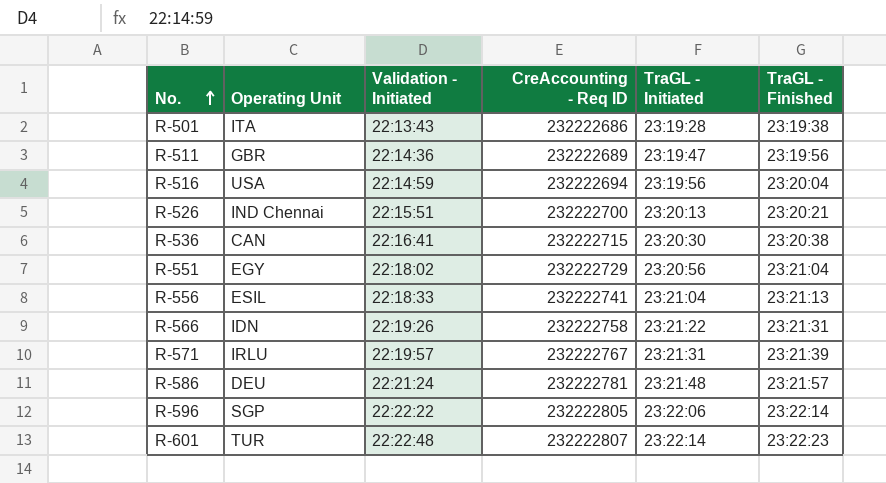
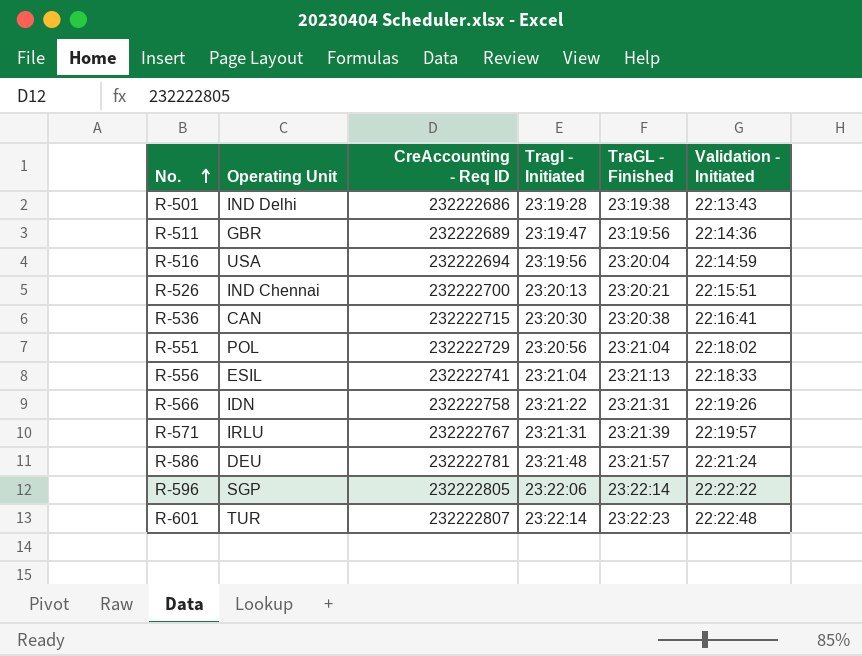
column name: TraGL - Initiated -> Tragl - Initiated
column Validation - Initiated | position: 3 -> 6
R-501 | Operating Unit: ITA -> IND Delhi
R-551 | Operating Unit: EGY -> POL

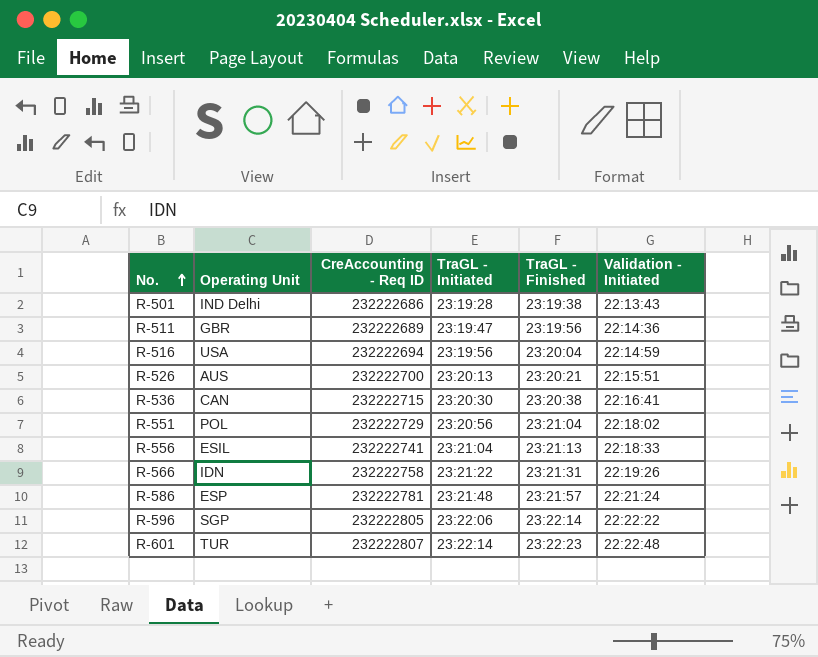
column name: Tragl - Initiated -> TraGL - Initiated
row R-571: IRLU | 232222767 | 23:21:31 | 23:21:39 | 22:19:57 -> none
R-526 | Operating Unit: IND Chennai -> AUS
R-586 | Operating Unit: DEU -> ESP

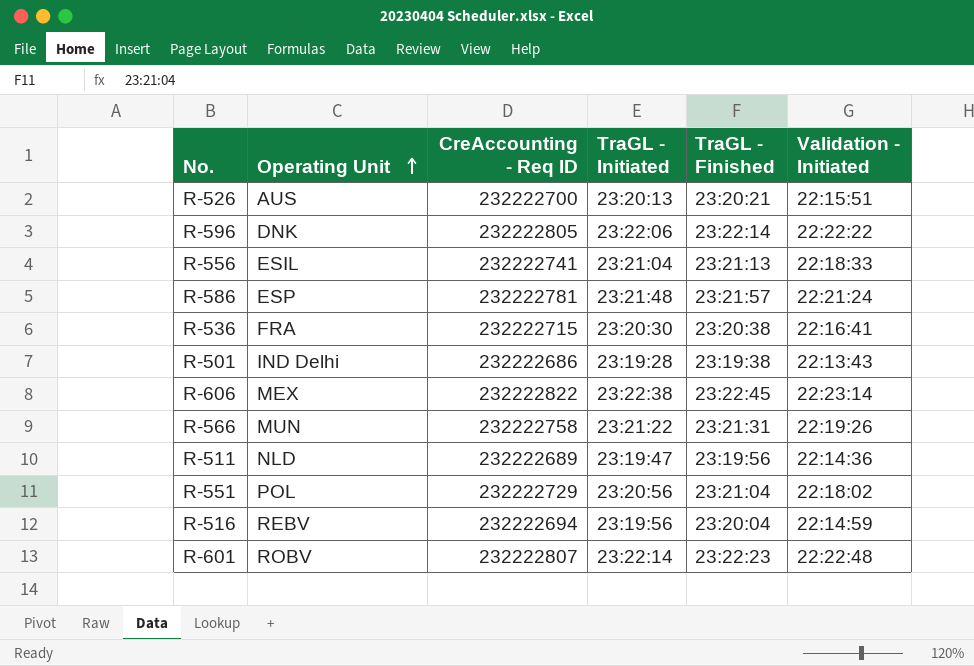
row order: No. ascending -> Operating Unit ascending
R-596 | Operating Unit: SGP -> DNK
R-536 | Operating Unit: CAN -> FRA
row R-606: none -> MEX | 232222822 | 23:22:38 | 23:22:45 | 22:23:14
R-566 | Operating Unit: IDN -> MUN
R-511 | Operating Unit: GBR -> NLD
R-516 | Operating Unit: USA -> REBV
R-601 | Operating Unit: TUR -> ROBV

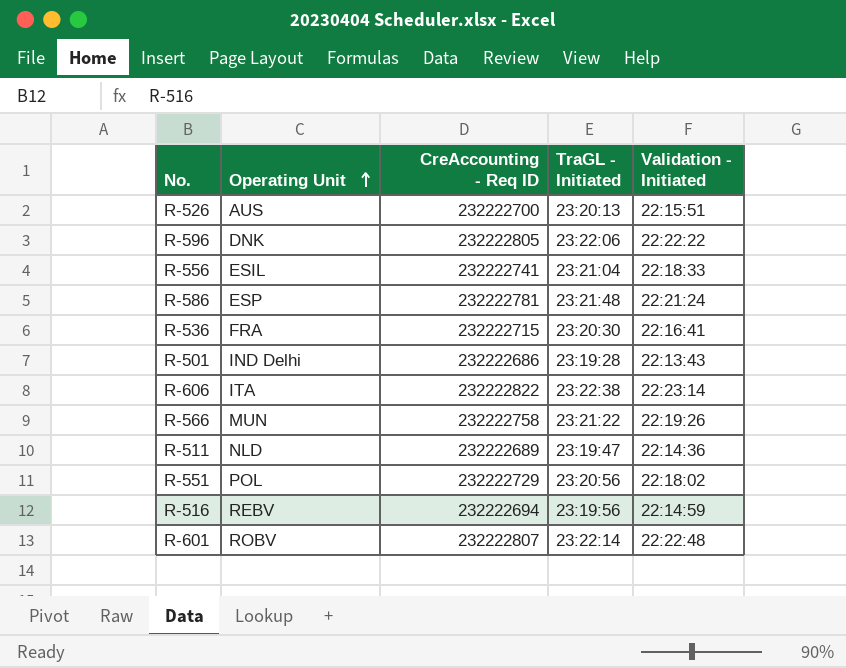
column TraGL - Finished | position: 5 -> none
R-606 | Operating Unit: MEX -> ITA

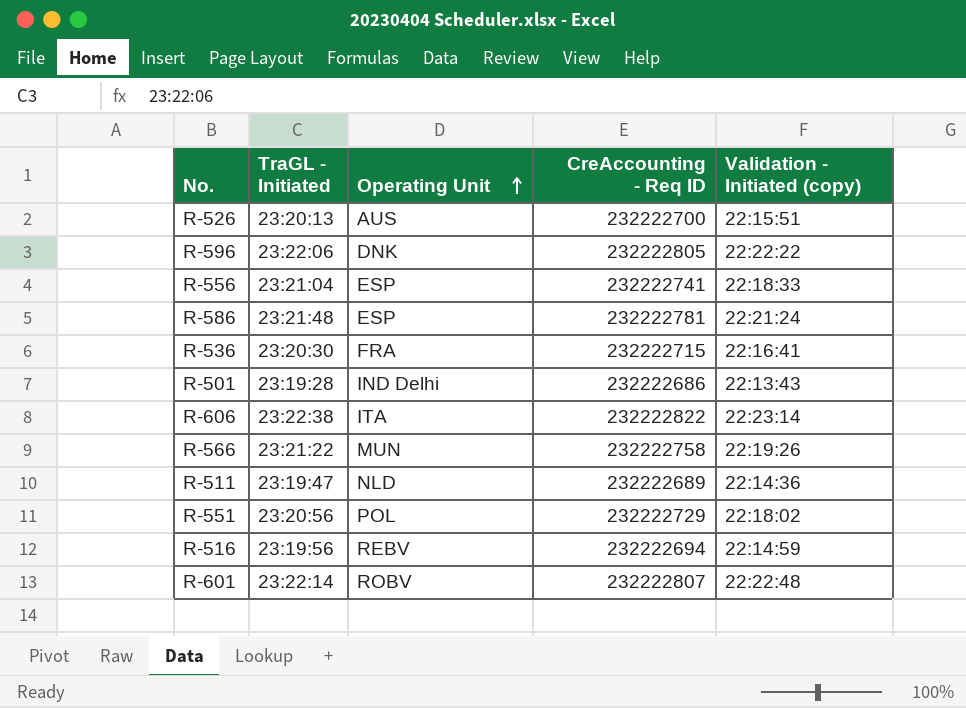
column TraGL - Initiated | position: 4 -> 2
column name: Validation - Initiated -> Validation - Initiated (copy)
R-556 | Operating Unit: ESIL -> ESP

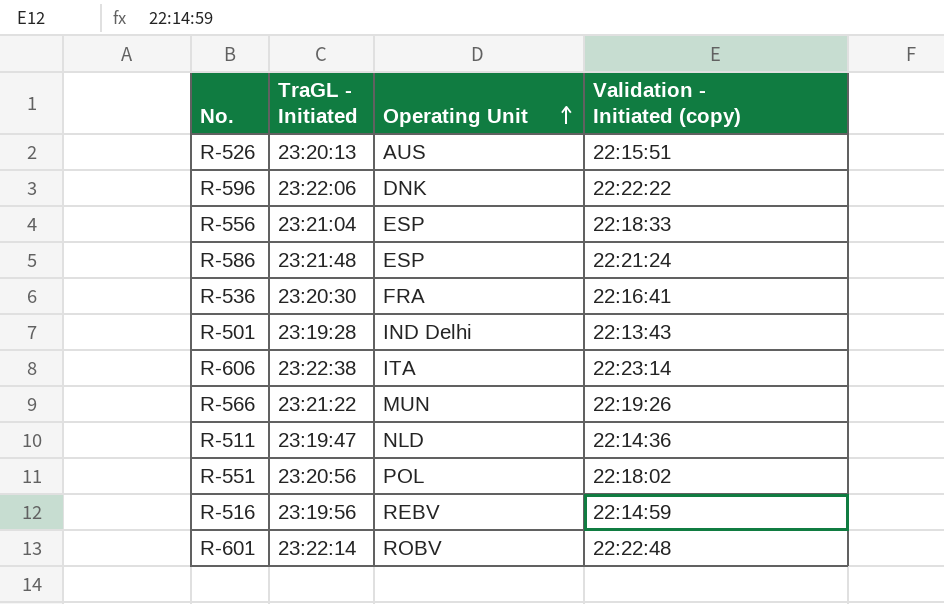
column CreAccounting - Req ID | position: 4 -> none

